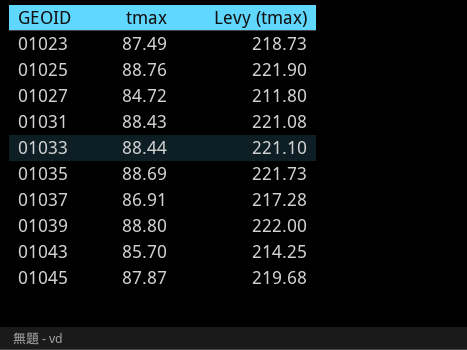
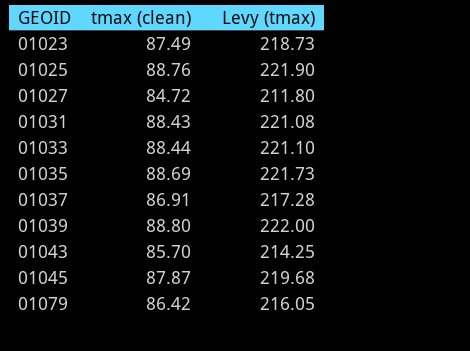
column name: tmax -> tmax (clean)
row 01079: none -> 86.42 | 216.05

